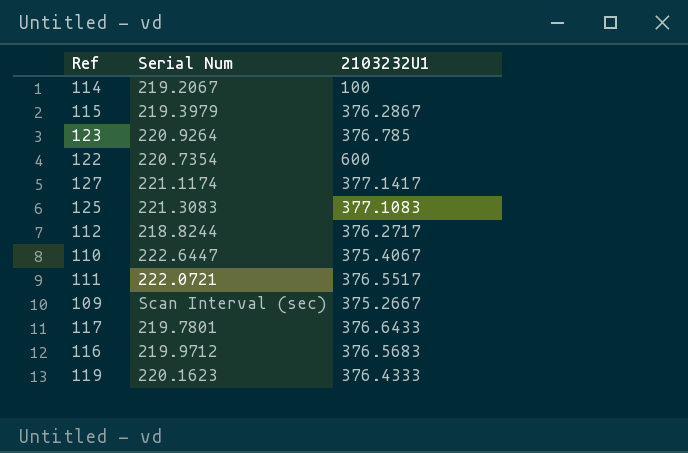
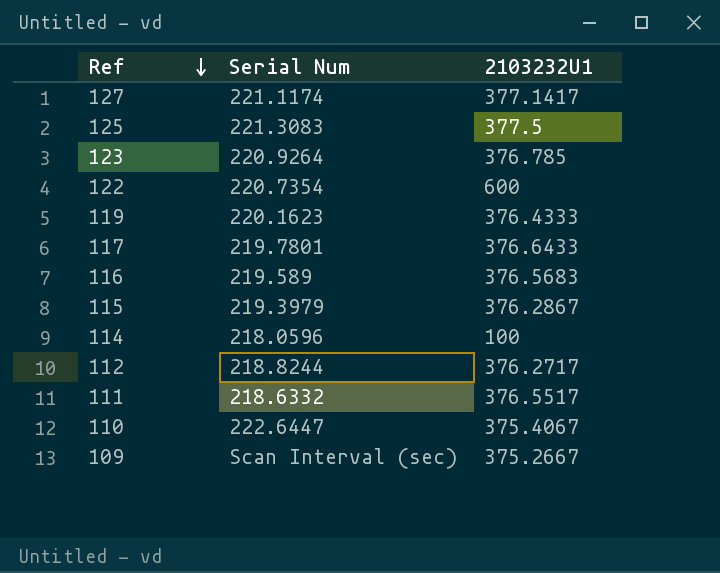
row order: none -> Ref descending
125 | 2103232U1: 377.1083 -> 377.5
116 | Serial Num: 219.9712 -> 219.589
114 | Serial Num: 219.2067 -> 218.0596
111 | Serial Num: 222.0721 -> 218.6332

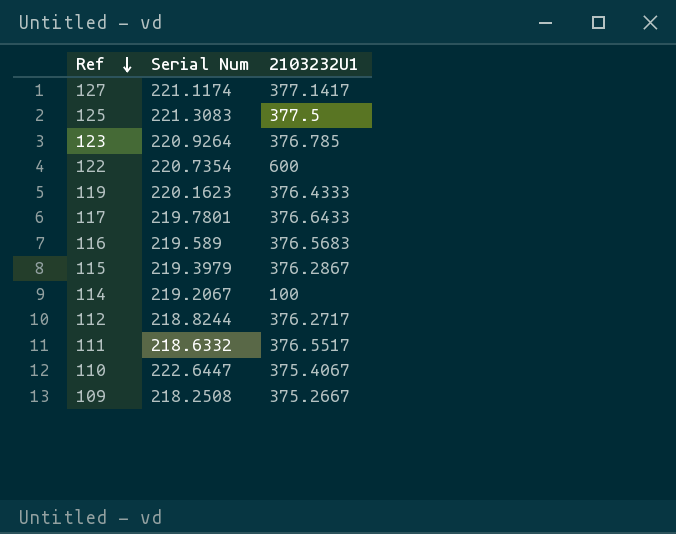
114 | Serial Num: 218.0596 -> 219.2067
109 | Serial Num: Scan Interval (sec) -> 218.2508

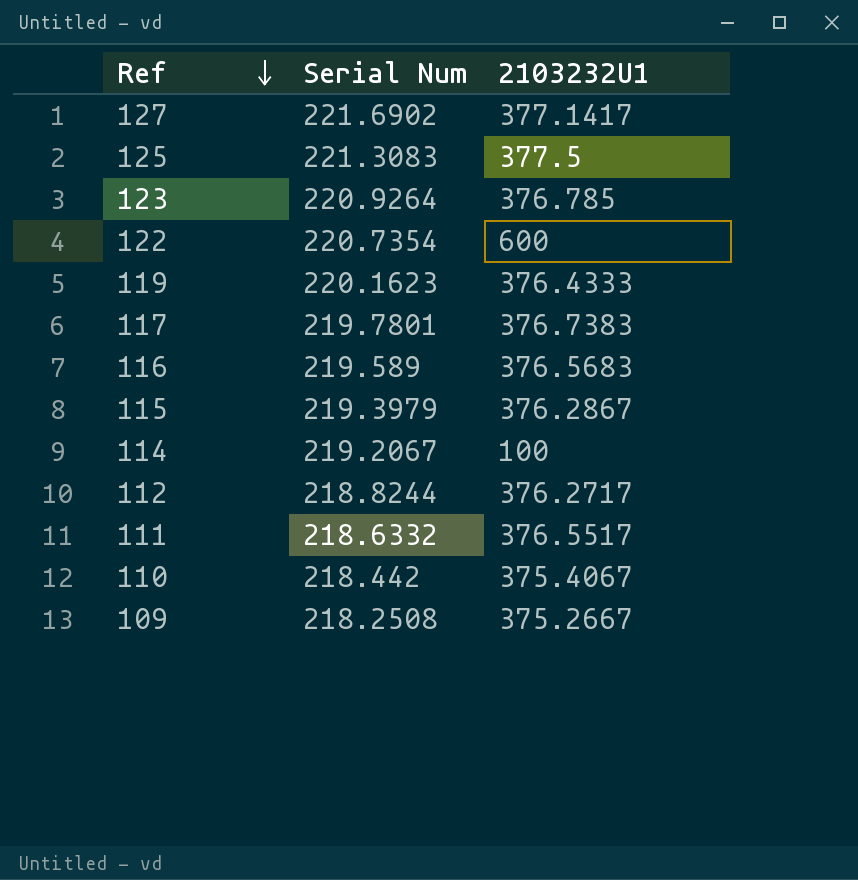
127 | Serial Num: 221.1174 -> 221.6902
117 | 2103232U1: 376.6433 -> 376.7383
110 | Serial Num: 222.6447 -> 218.442

